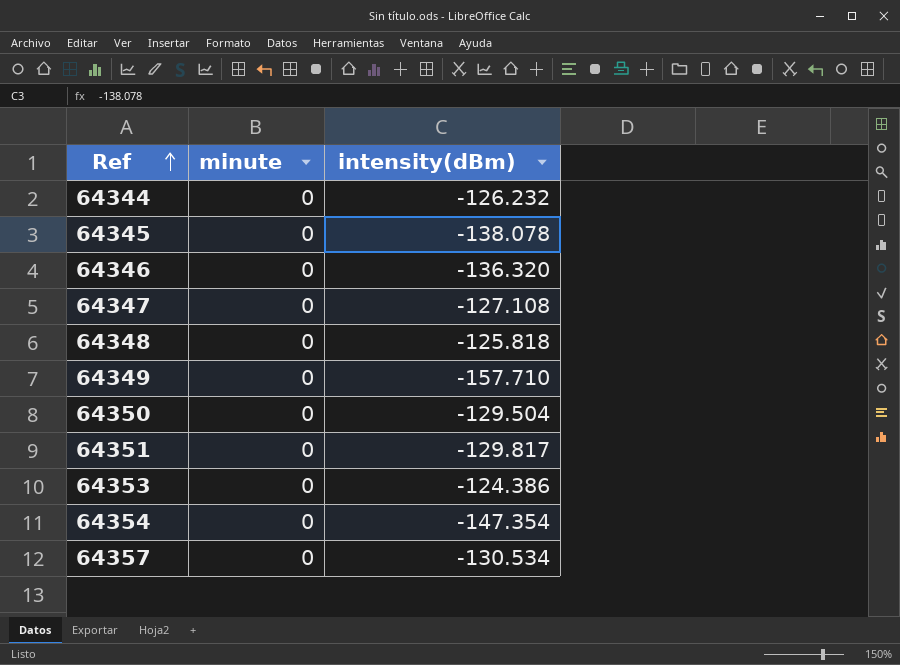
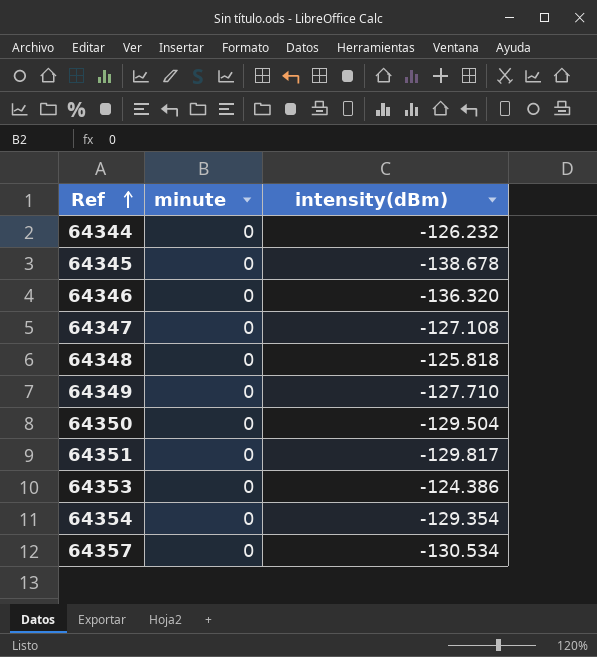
64345 | intensity(dBm): -138.078 -> -138.678
64349 | intensity(dBm): -157.710 -> -127.710
64354 | intensity(dBm): -147.354 -> -129.354

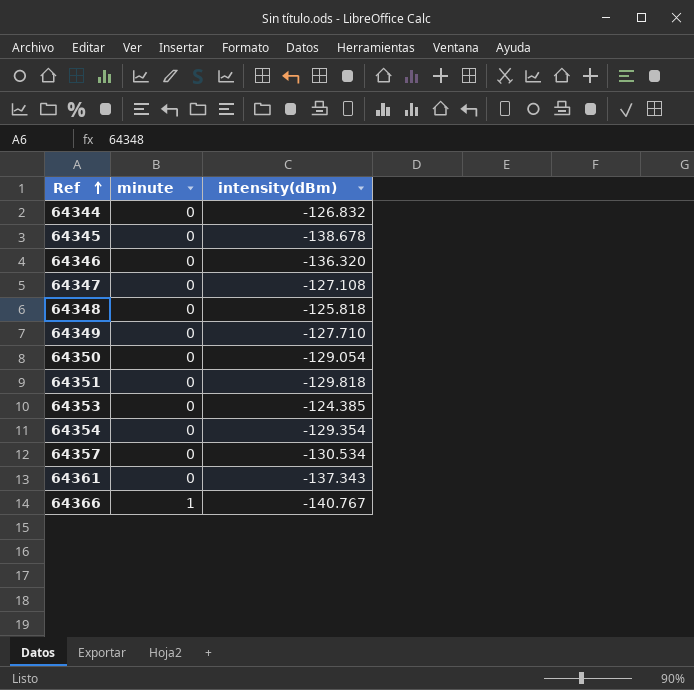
64344 | intensity(dBm): -126.232 -> -126.832
64350 | intensity(dBm): -129.504 -> -129.054
64351 | intensity(dBm): -129.817 -> -129.818
64353 | intensity(dBm): -124.386 -> -124.385
row 64361: none -> 0 | -137.343
row 64366: none -> 1 | -140.767

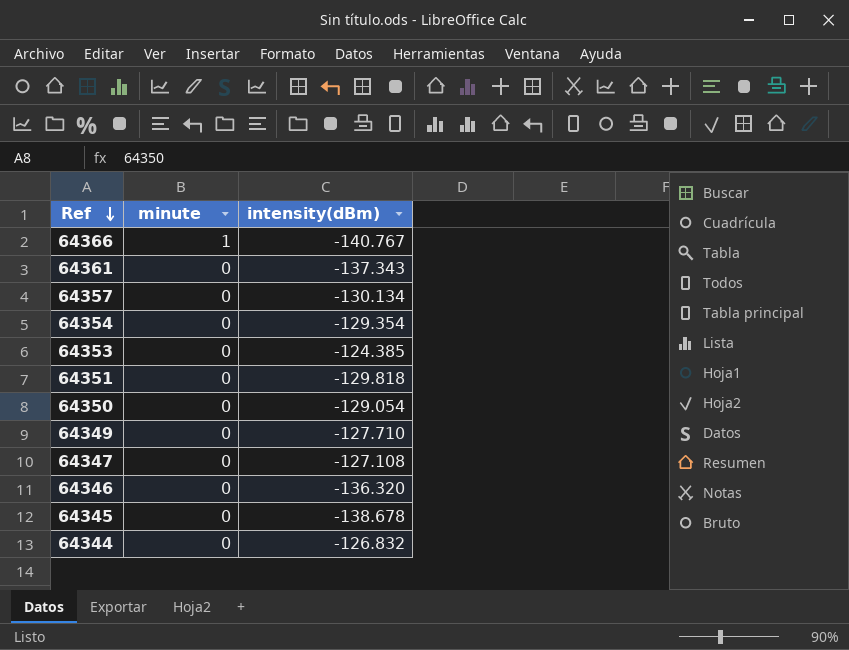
row order: Ref ascending -> Ref descending
row 64348: 0 | -125.818 -> none
64357 | intensity(dBm): -130.534 -> -130.134

